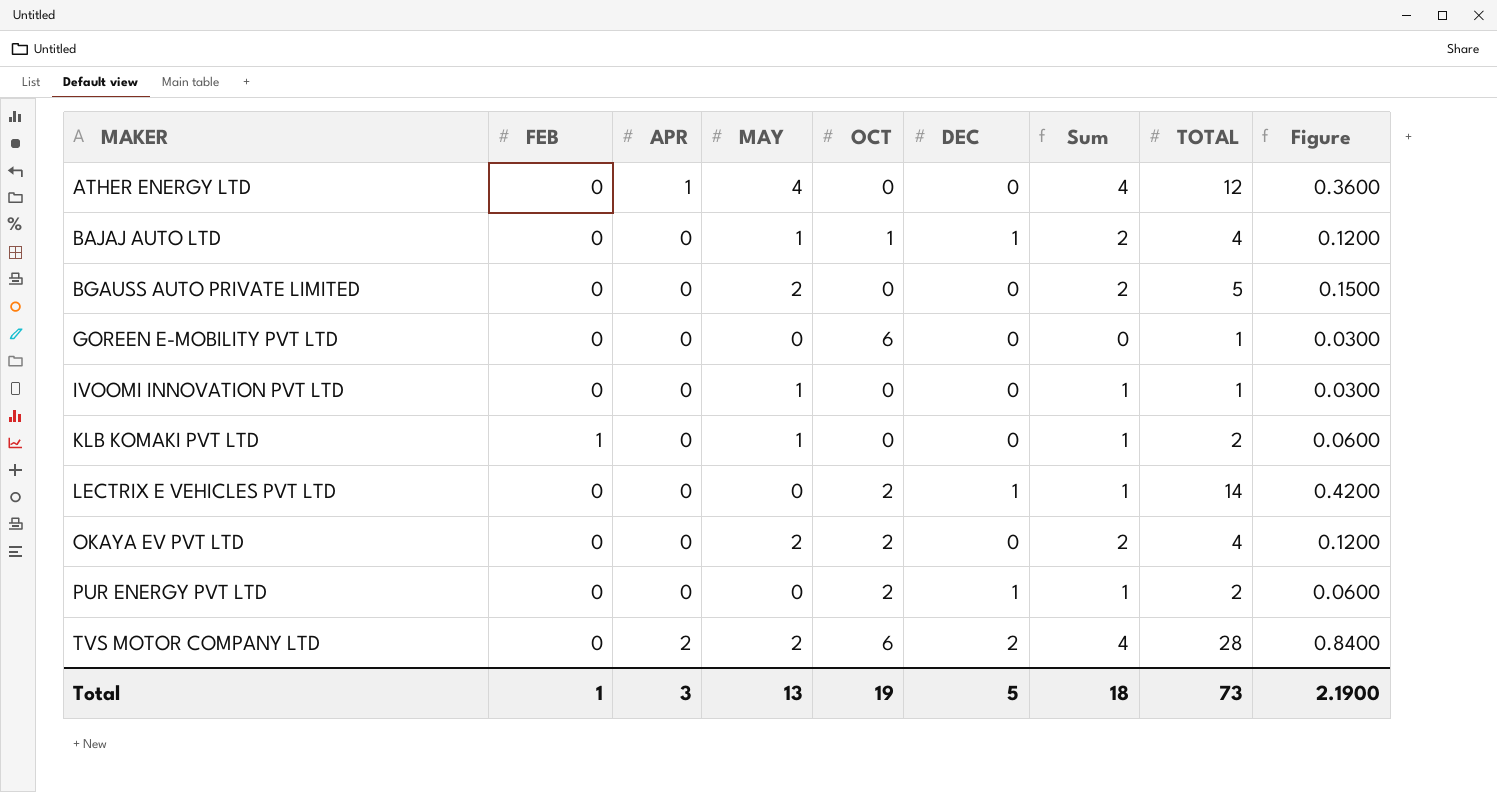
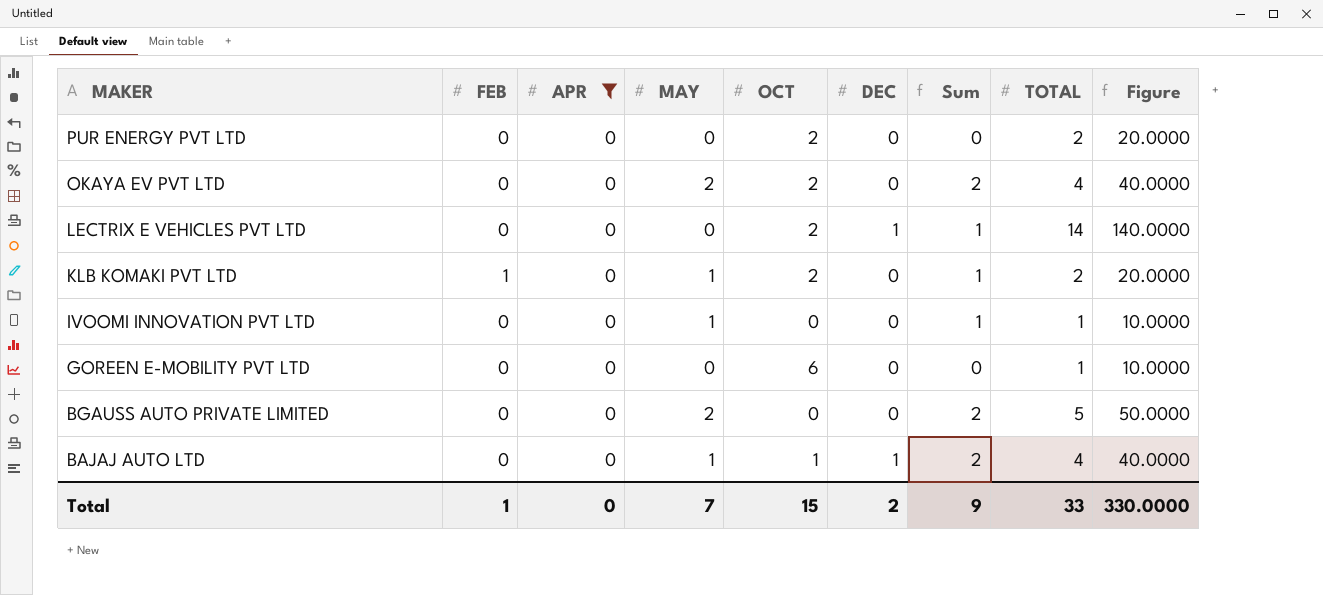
filter: none -> APR = 0
row order: MAKER ascending -> MAKER descending
column Figure | formula: [TOTAL] * 0.03 -> [TOTAL] * 10
PUR ENERGY PVT LTD | DEC: 1 -> 0
PUR ENERGY PVT LTD | Sum: 1 -> 0
KLB KOMAKI PVT LTD | OCT: 0 -> 2
Total | APR: 3 -> 0
Total | MAY: 13 -> 7
Total | OCT: 19 -> 15
Total | DEC: 5 -> 2
Total | Sum: 18 -> 9
Total | TOTAL: 73 -> 33
Total | Figure: 2.1900 -> 330.0000

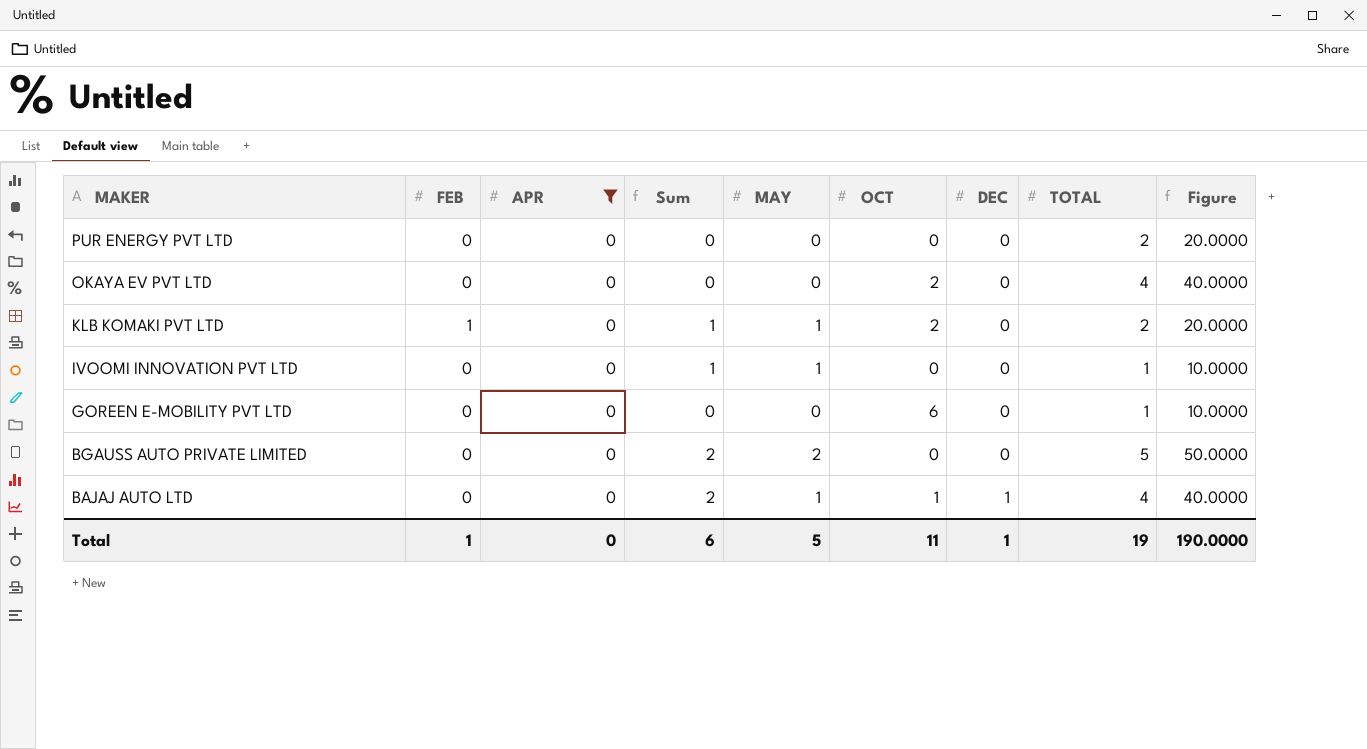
column Sum | position: 7 -> 4
row LECTRIX E VEHICLES PVT LTD: 0 | 0 | 0 | 2 | 1 | 1 | 14 | 140.0000 -> none
PUR ENERGY PVT LTD | OCT: 2 -> 0
OKAYA EV PVT LTD | Sum: 2 -> 0
OKAYA EV PVT LTD | MAY: 2 -> 0
Total | Sum: 9 -> 6
Total | MAY: 7 -> 5
Total | OCT: 15 -> 11
Total | DEC: 2 -> 1
Total | TOTAL: 33 -> 19
Total | Figure: 330.0000 -> 190.0000

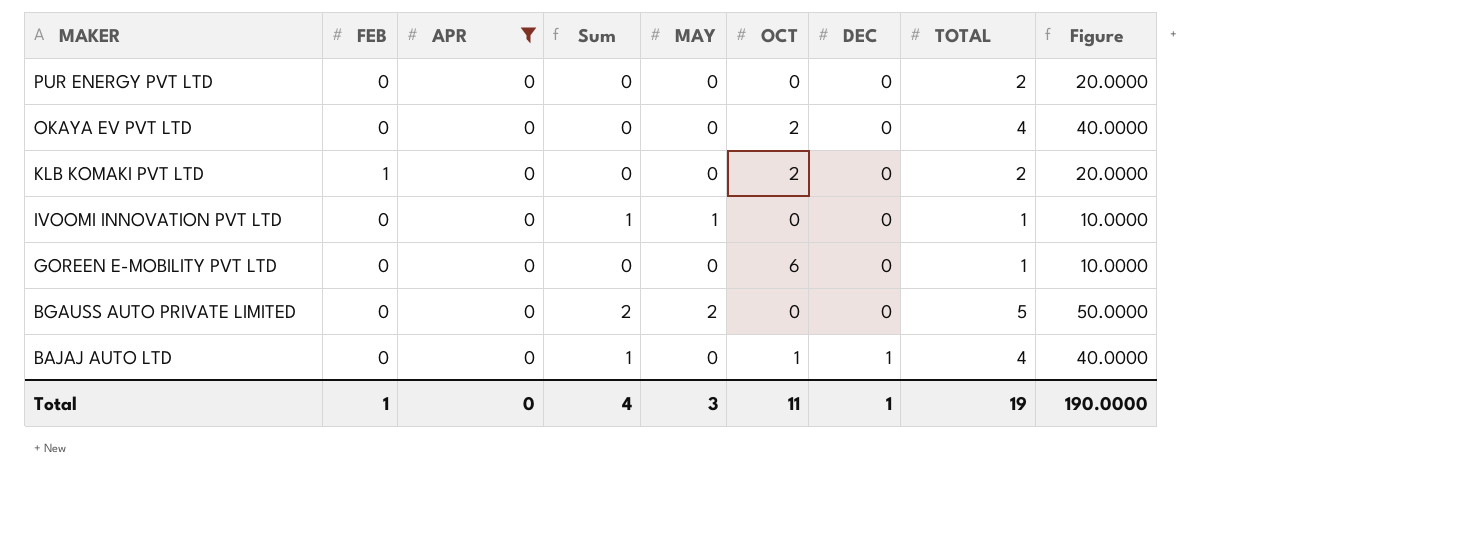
KLB KOMAKI PVT LTD | Sum: 1 -> 0
KLB KOMAKI PVT LTD | MAY: 1 -> 0
BAJAJ AUTO LTD | Sum: 2 -> 1
BAJAJ AUTO LTD | MAY: 1 -> 0
Total | Sum: 6 -> 4
Total | MAY: 5 -> 3

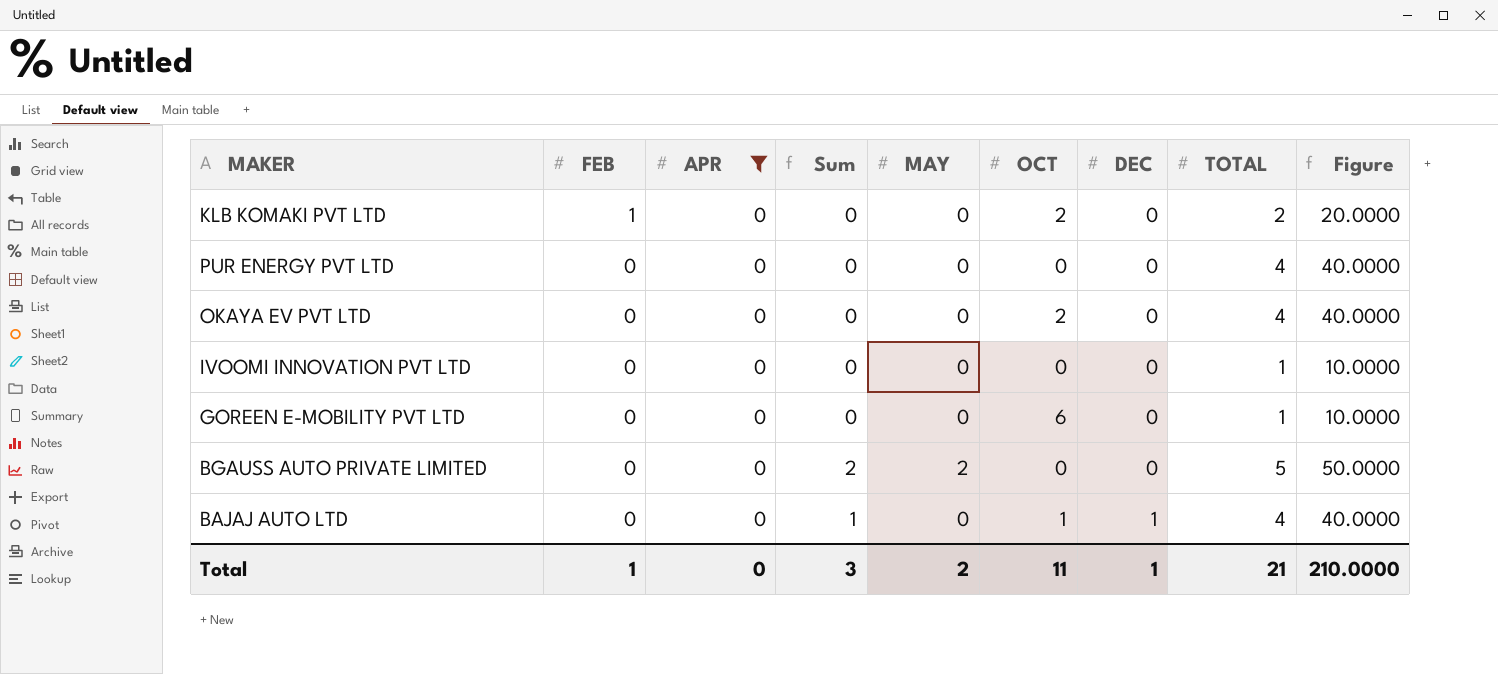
row order: MAKER descending -> FEB descending
PUR ENERGY PVT LTD | TOTAL: 2 -> 4
PUR ENERGY PVT LTD | Figure: 20.0000 -> 40.0000
IVOOMI INNOVATION PVT LTD | Sum: 1 -> 0
IVOOMI INNOVATION PVT LTD | MAY: 1 -> 0
Total | Sum: 4 -> 3
Total | MAY: 3 -> 2
Total | TOTAL: 19 -> 21
Total | Figure: 190.0000 -> 210.0000

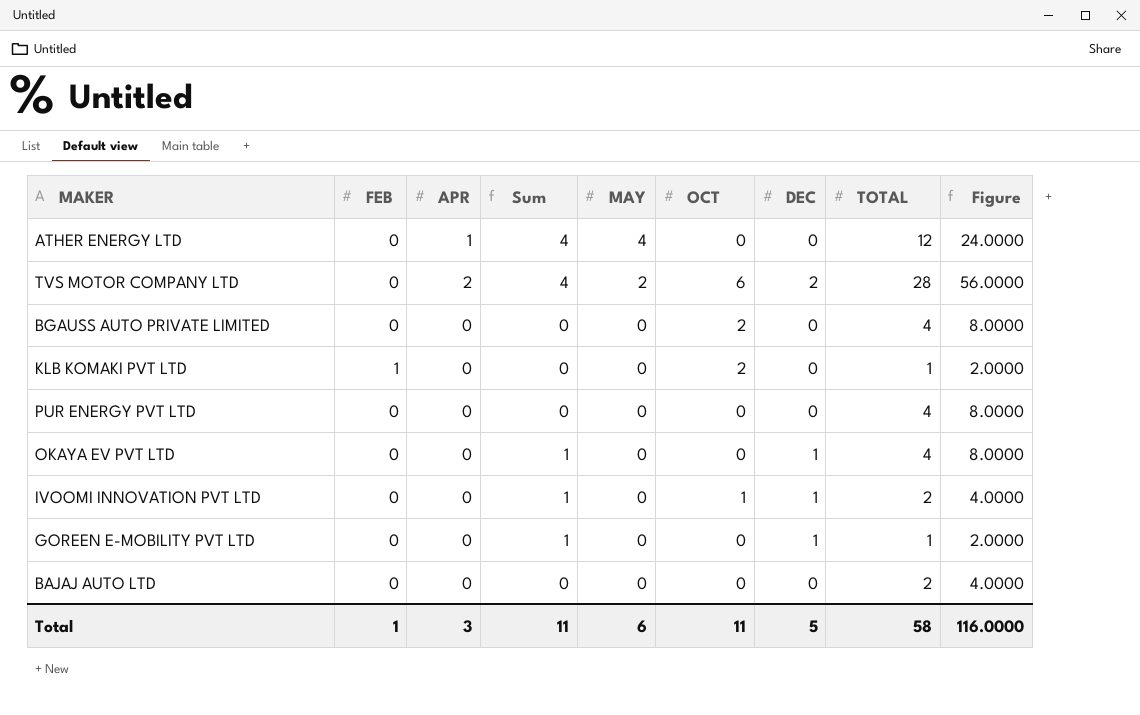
filter: APR = 0 -> none
row order: FEB descending -> MAY descending
column Figure | formula: [TOTAL] * 10 -> [TOTAL] * 2
BGAUSS AUTO PRIVATE LIMITED | Sum: 2 -> 0
BGAUSS AUTO PRIVATE LIMITED | MAY: 2 -> 0
BGAUSS AUTO PRIVATE LIMITED | OCT: 0 -> 2
BGAUSS AUTO PRIVATE LIMITED | TOTAL: 5 -> 4
KLB KOMAKI PVT LTD | TOTAL: 2 -> 1
OKAYA EV PVT LTD | Sum: 0 -> 1
OKAYA EV PVT LTD | OCT: 2 -> 0
OKAYA EV PVT LTD | DEC: 0 -> 1
IVOOMI INNOVATION PVT LTD | Sum: 0 -> 1
IVOOMI INNOVATION PVT LTD | OCT: 0 -> 1
IVOOMI INNOVATION PVT LTD | DEC: 0 -> 1
IVOOMI INNOVATION PVT LTD | TOTAL: 1 -> 2
GOREEN E-MOBILITY PVT LTD | Sum: 0 -> 1
GOREEN E-MOBILITY PVT LTD | OCT: 6 -> 0
GOREEN E-MOBILITY PVT LTD | DEC: 0 -> 1
BAJAJ AUTO LTD | Sum: 1 -> 0
BAJAJ AUTO LTD | OCT: 1 -> 0
BAJAJ AUTO LTD | DEC: 1 -> 0
BAJAJ AUTO LTD | TOTAL: 4 -> 2
Total | APR: 0 -> 3
Total | Sum: 3 -> 11
Total | MAY: 2 -> 6
Total | DEC: 1 -> 5
Total | TOTAL: 21 -> 58
Total | Figure: 210.0000 -> 116.0000

